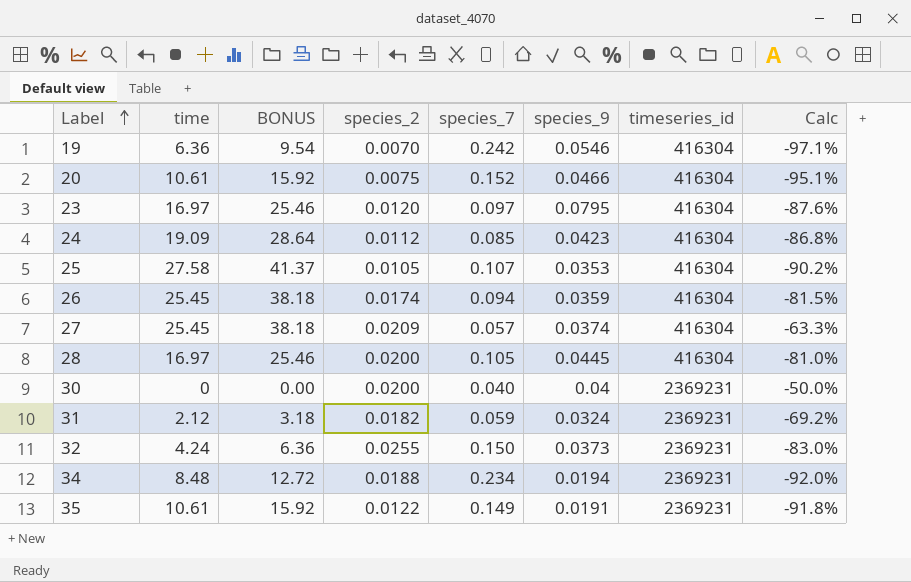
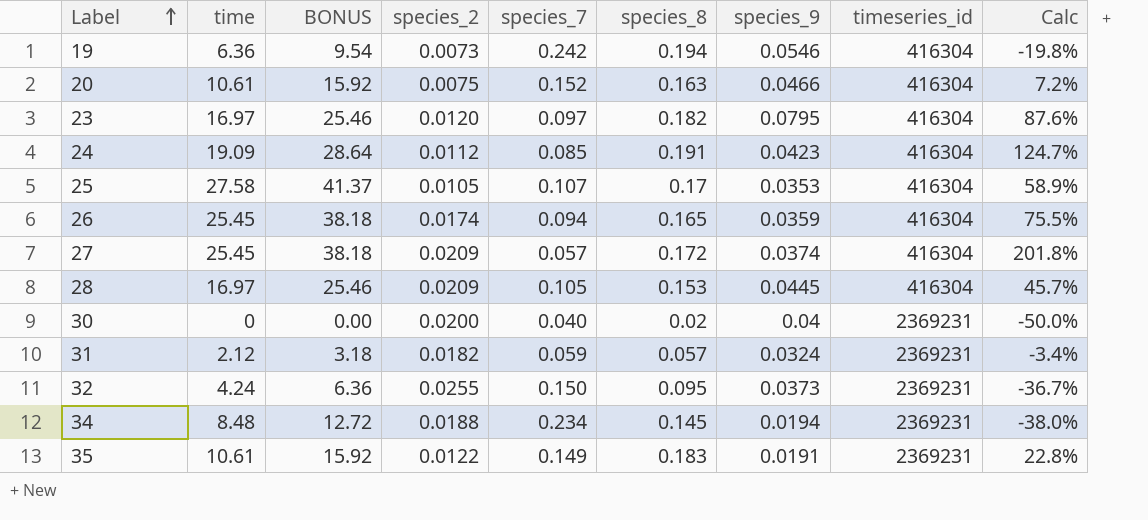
column species_8 | position: none -> 6
column Calc | formula: ([species_2] - [species_7]) / [species_7] -> ([species_8] - [species_7]) / [species_7]
19 | species_2: 0.0070 -> 0.0073
28 | species_2: 0.0200 -> 0.0209

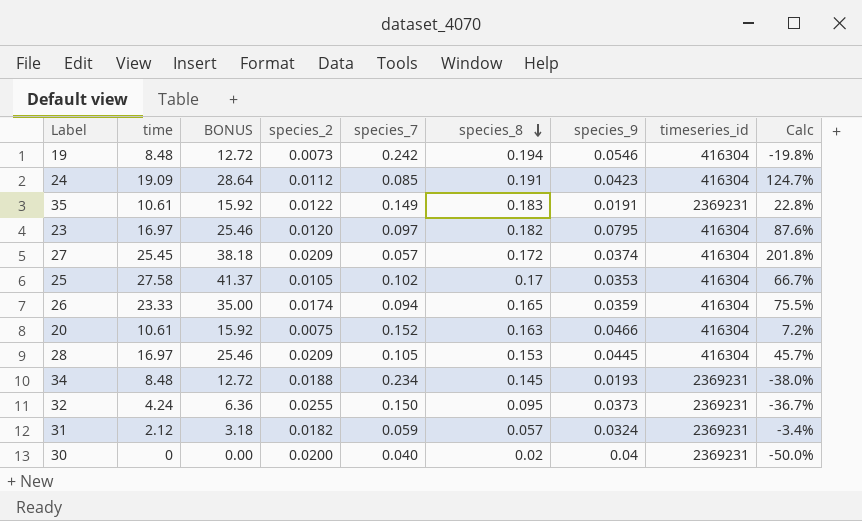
row order: Label ascending -> species_8 descending
19 | time: 6.36 -> 8.48
19 | BONUS: 9.54 -> 12.72
25 | species_7: 0.107 -> 0.102
25 | Calc: 58.9% -> 66.7%
26 | time: 25.45 -> 23.33
26 | BONUS: 38.18 -> 35.00
34 | species_9: 0.0194 -> 0.0193

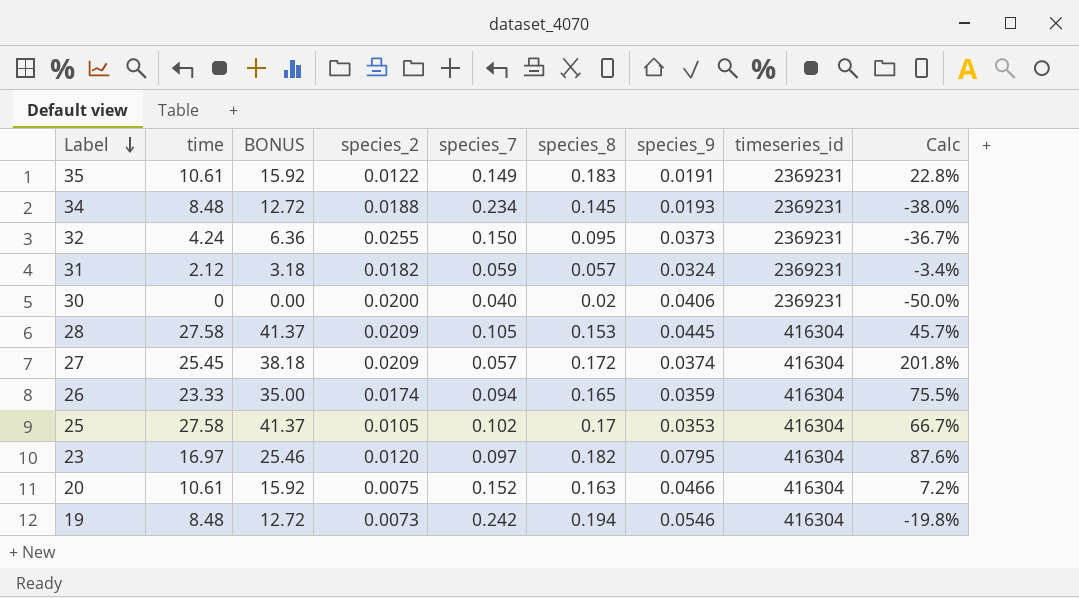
row order: species_8 descending -> Label descending
row 24: 19.09 | 28.64 | 0.0112 | 0.085 | 0.191 | 0.0423 | 416304 | 124.7% -> none
30 | species_9: 0.04 -> 0.0406
28 | time: 16.97 -> 27.58
28 | BONUS: 25.46 -> 41.37

